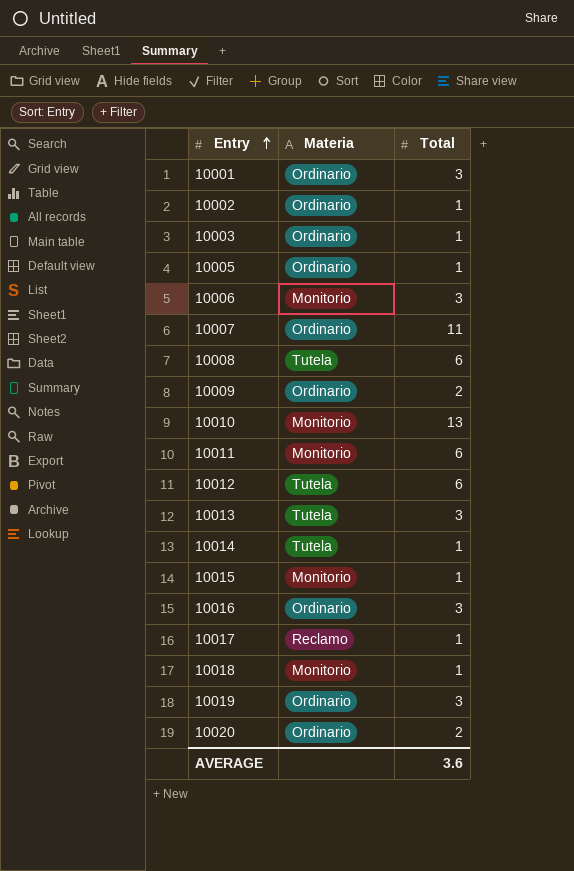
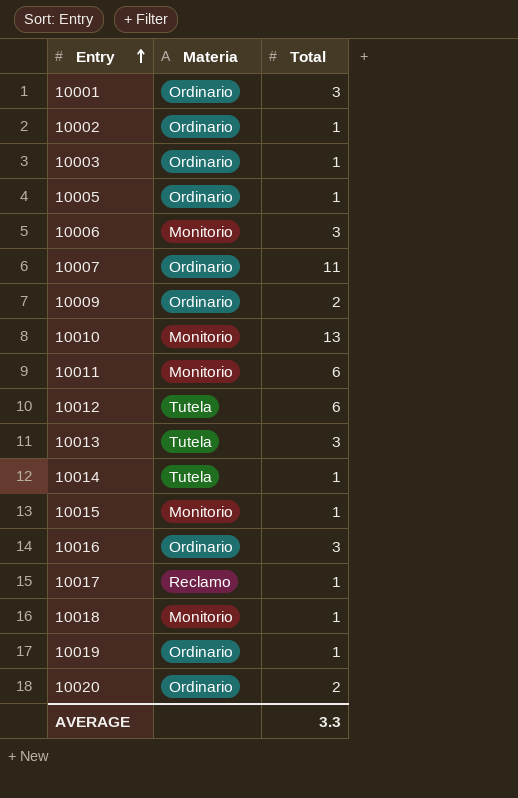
row 10008: Tutela | 6 -> none
10019 | Total: 3 -> 1
AVERAGE | Total: 3.6 -> 3.3

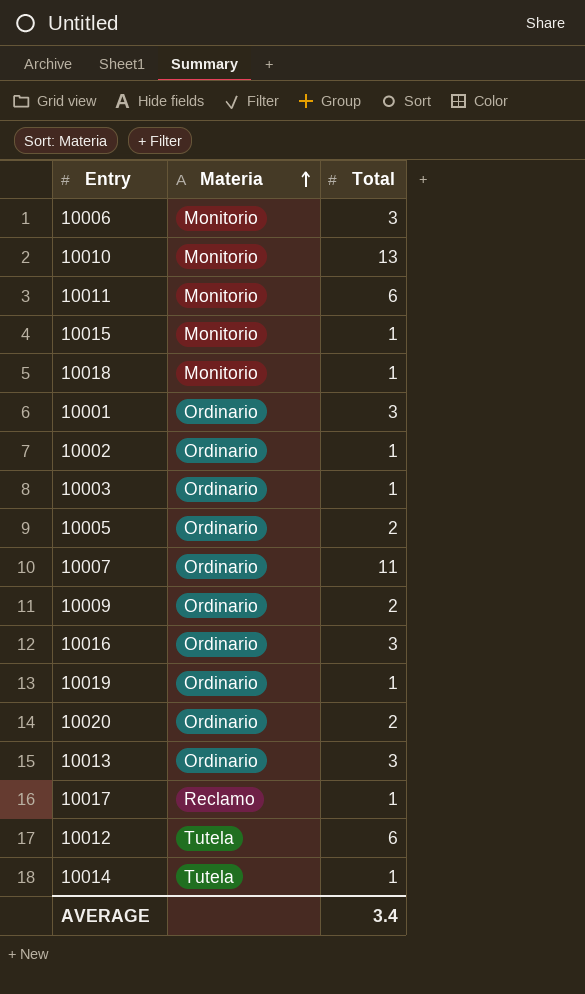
row order: Entry ascending -> Materia ascending
10005 | Total: 1 -> 2
10013 | Materia: Tutela -> Ordinario
AVERAGE | Total: 3.3 -> 3.4

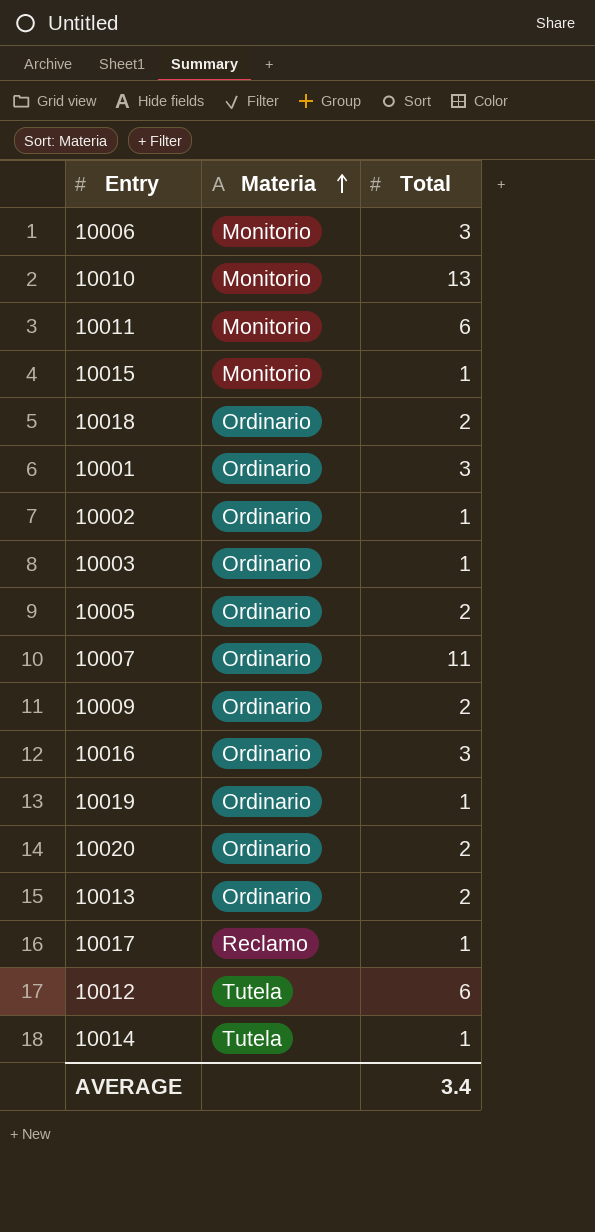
10018 | Materia: Monitorio -> Ordinario
10018 | Total: 1 -> 2
10013 | Total: 3 -> 2

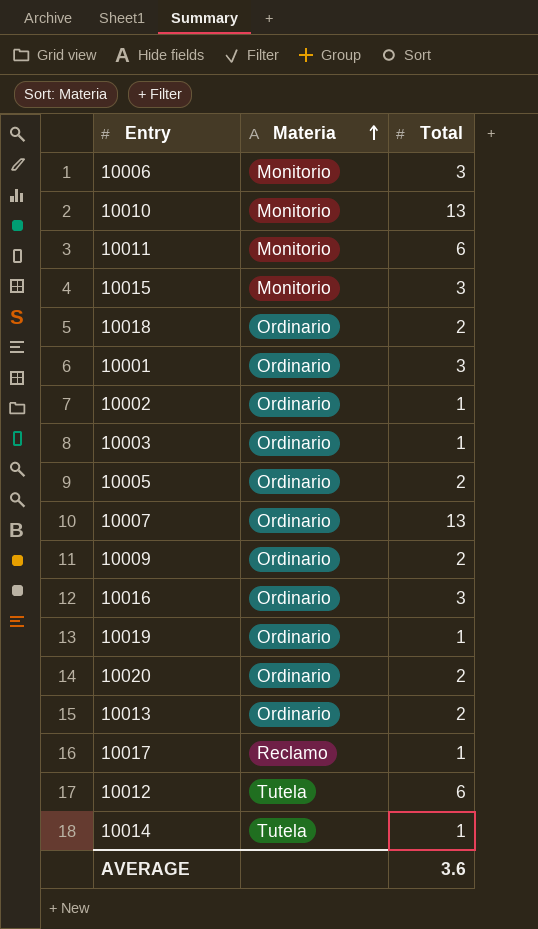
10015 | Total: 1 -> 3
10007 | Total: 11 -> 13
AVERAGE | Total: 3.4 -> 3.6

